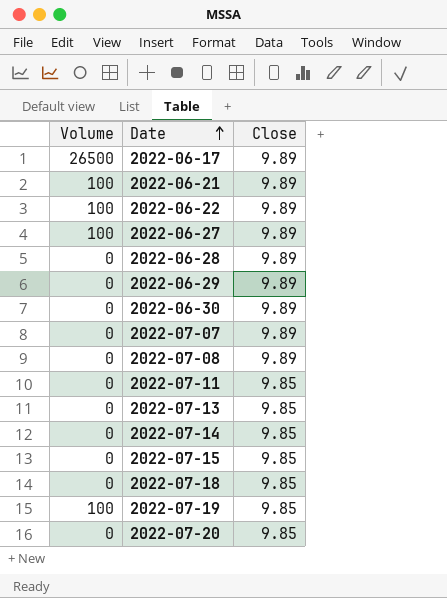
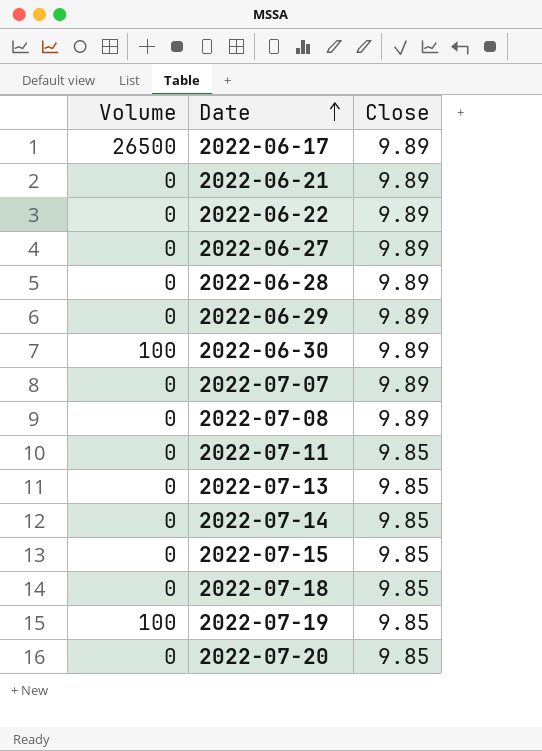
2022-06-21 | Volume: 100 -> 0
2022-06-22 | Volume: 100 -> 0
2022-06-27 | Volume: 100 -> 0
2022-06-30 | Volume: 0 -> 100

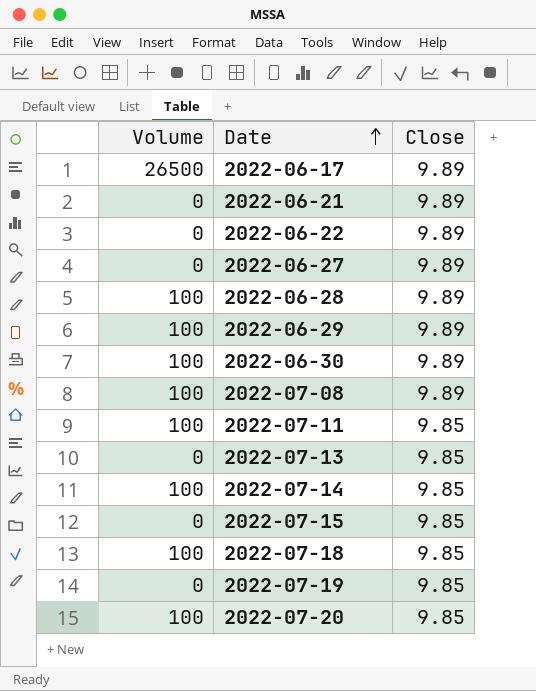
row 2022-07-07: 0 | 9.89 -> none
2022-06-28 | Volume: 0 -> 100
2022-06-29 | Volume: 0 -> 100
2022-07-08 | Volume: 0 -> 100
2022-07-11 | Volume: 0 -> 100
2022-07-14 | Volume: 0 -> 100
2022-07-18 | Volume: 0 -> 100
2022-07-19 | Volume: 100 -> 0
2022-07-20 | Volume: 0 -> 100

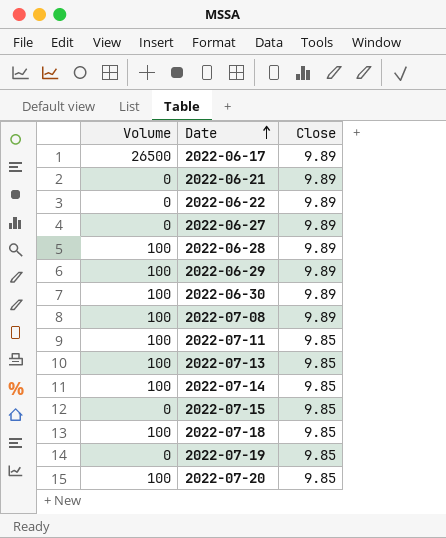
2022-07-13 | Volume: 0 -> 100

